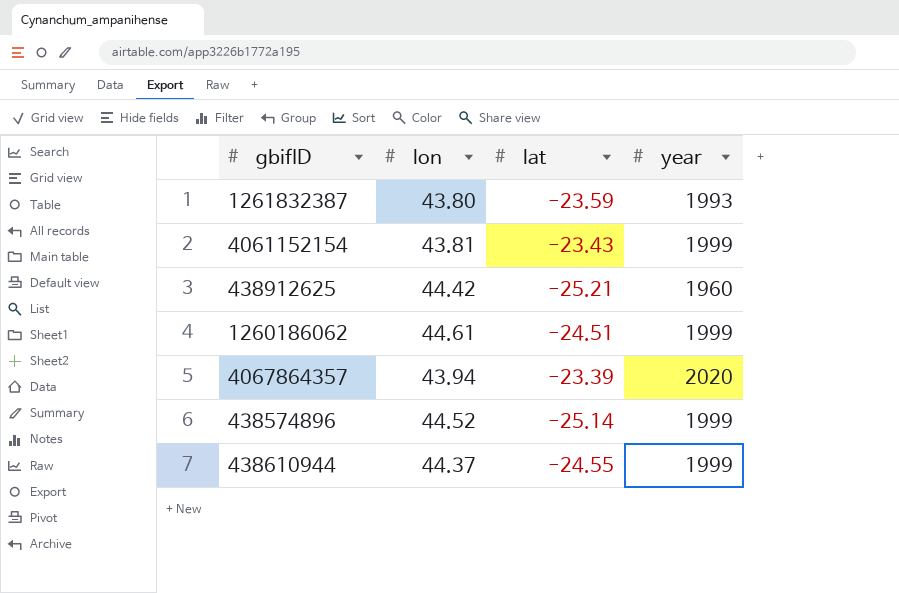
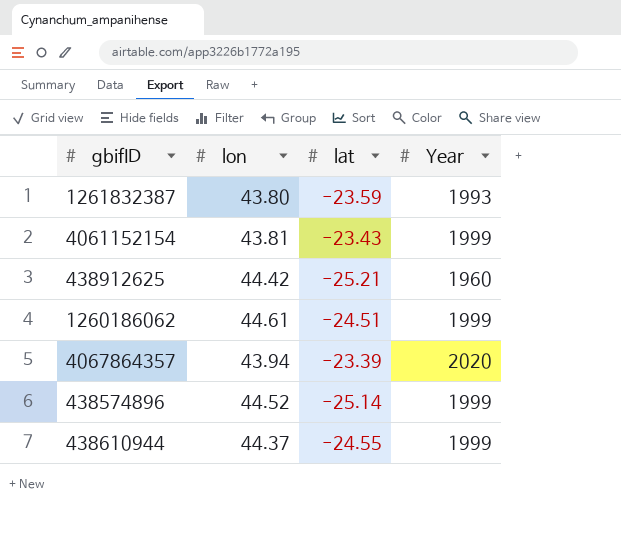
column name: year -> Year

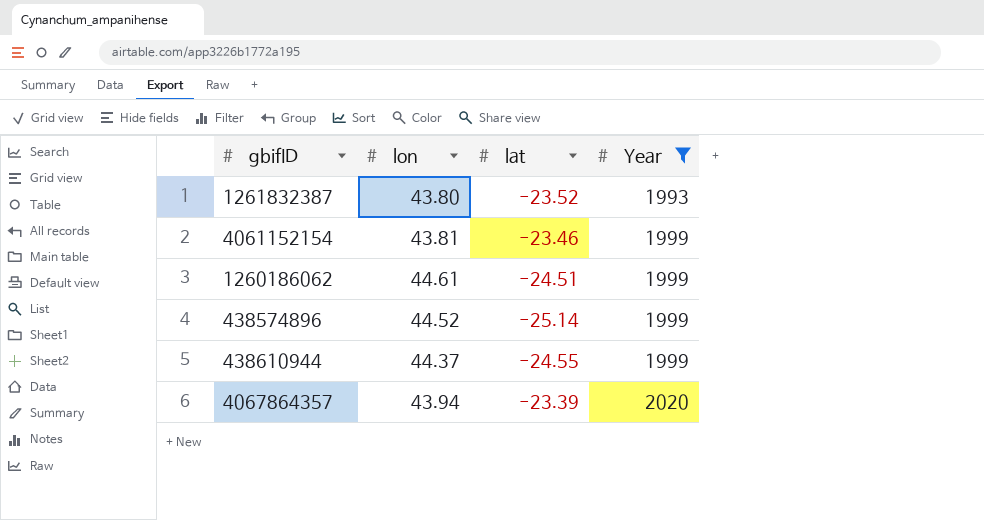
filter: none -> Year != 1960
row order: none -> Year ascending
1261832387 | lat: -23.59 -> -23.52
4061152154 | lat: -23.43 -> -23.46

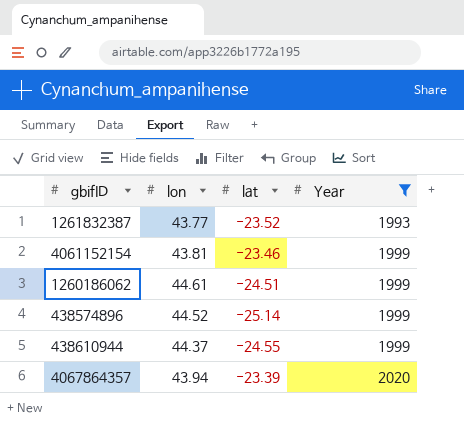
1261832387 | lon: 43.80 -> 43.77

